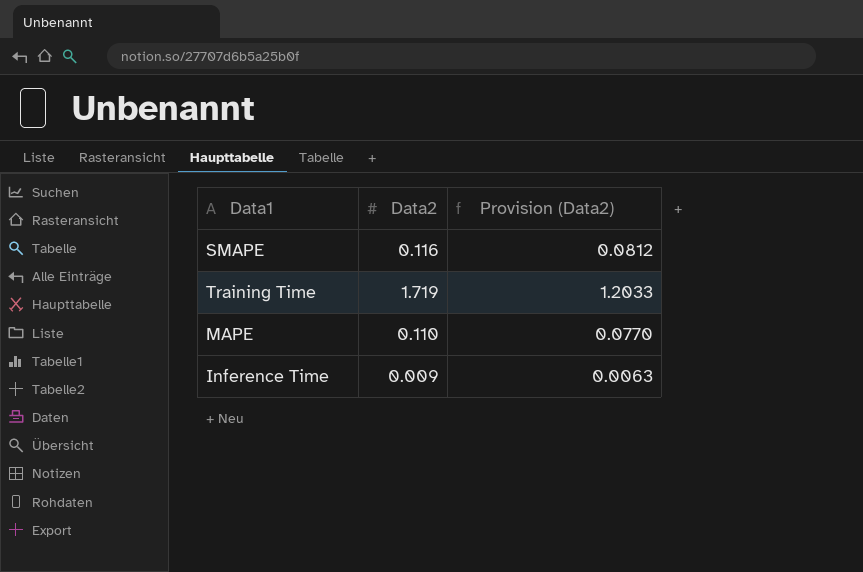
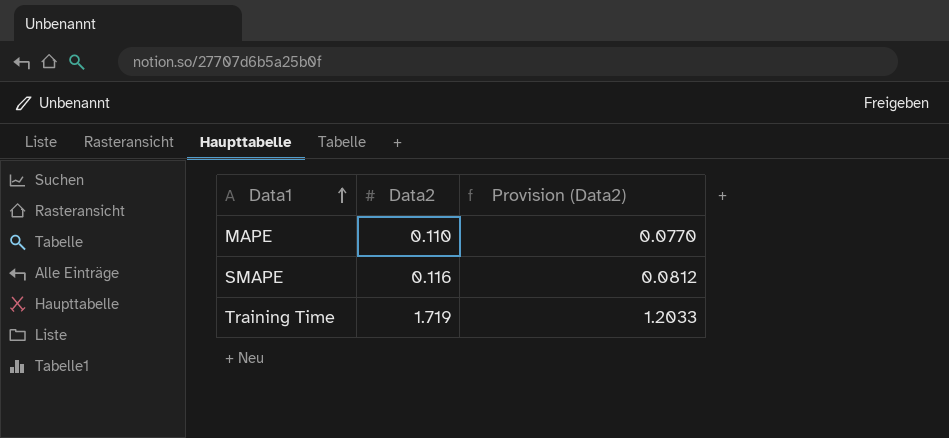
row order: none -> Data1 ascending
row Inference Time: 0.009 | 0.0063 -> none

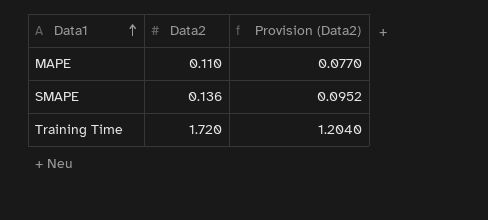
SMAPE | Data2: 0.116 -> 0.136
SMAPE | Provision (Data2): 0.0812 -> 0.0952
Training Time | Data2: 1.719 -> 1.720
Training Time | Provision (Data2): 1.2033 -> 1.2040

